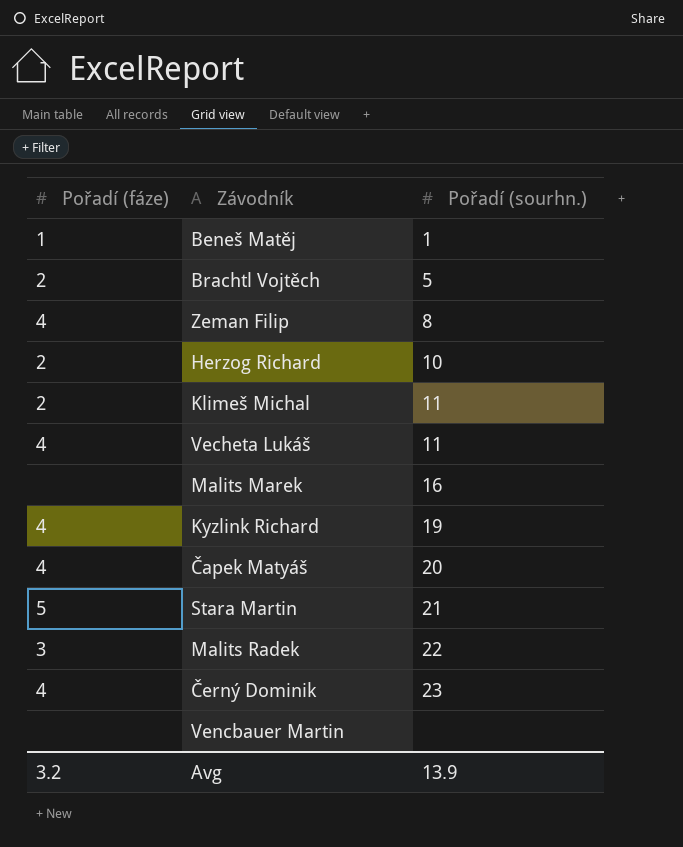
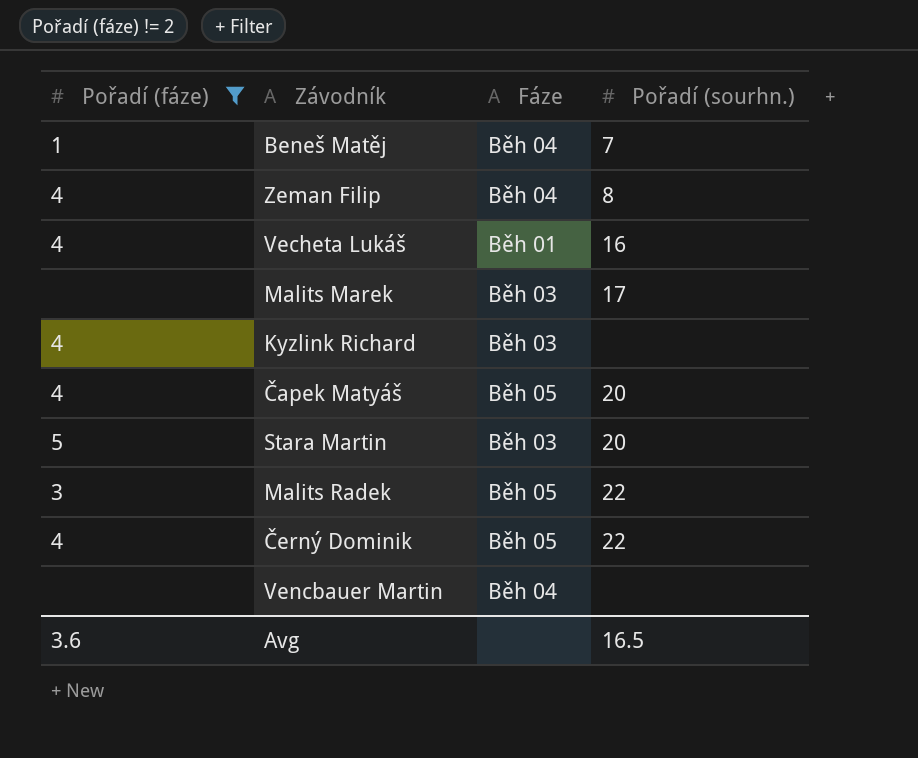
filter: none -> Pořadí (fáze) != 2
column Fáze | position: none -> 3
Beneš Matěj | Pořadí (sourhn.): 1 -> 7
Vecheta Lukáš | Pořadí (sourhn.): 11 -> 16
Malits Marek | Pořadí (sourhn.): 16 -> 17
Kyzlink Richard | Pořadí (sourhn.): 19 -> none
Stara Martin | Pořadí (sourhn.): 21 -> 20
Černý Dominik | Pořadí (sourhn.): 23 -> 22
Avg | Pořadí (fáze): 3.2 -> 3.6
Avg | Pořadí (sourhn.): 13.9 -> 16.5

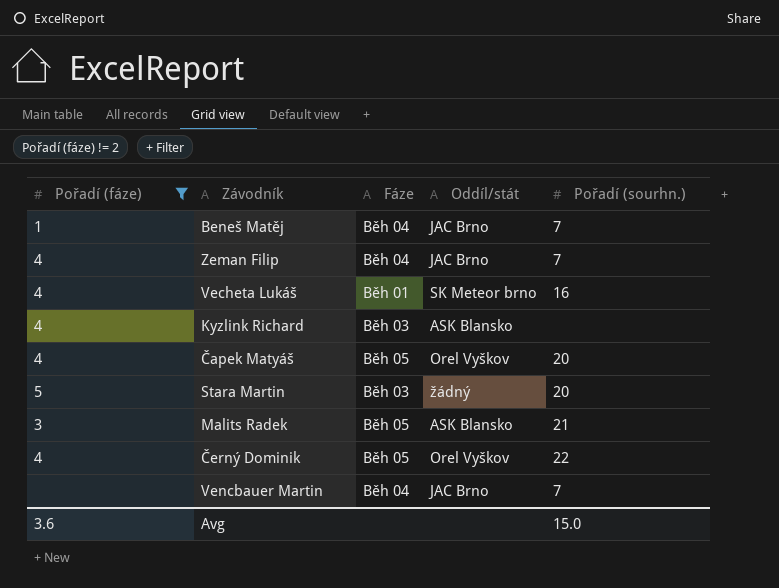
column Oddíl/stát | position: none -> 4
row Malits Marek: none | Běh 03 | 17 -> none
Zeman Filip | Pořadí (sourhn.): 8 -> 7
Malits Radek | Pořadí (sourhn.): 22 -> 21
Vencbauer Martin | Pořadí (sourhn.): none -> 7
Avg | Pořadí (sourhn.): 16.5 -> 15.0

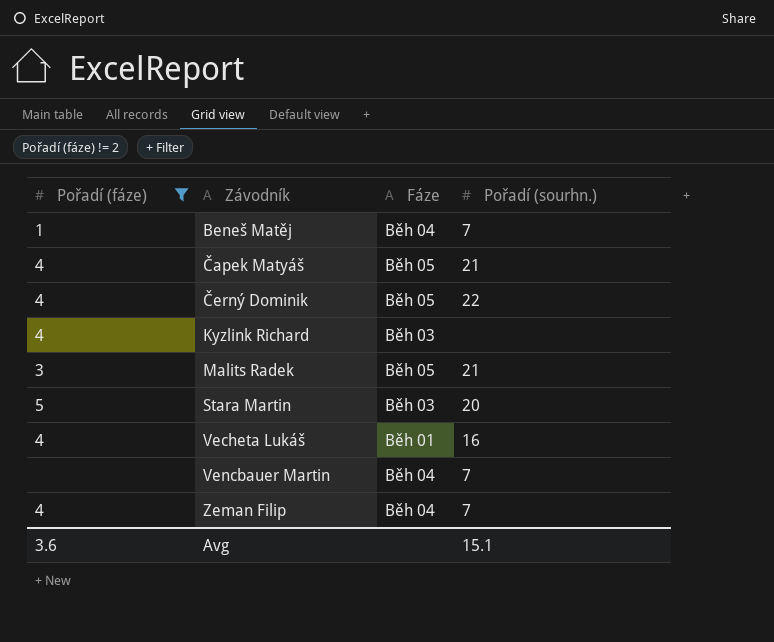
row order: none -> Závodník ascending
column Oddíl/stát | position: 4 -> none
Čapek Matyáš | Pořadí (sourhn.): 20 -> 21
Avg | Pořadí (sourhn.): 15.0 -> 15.1

